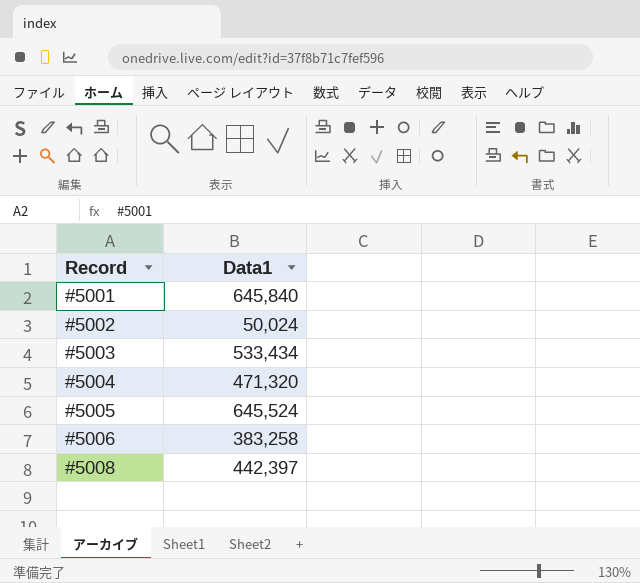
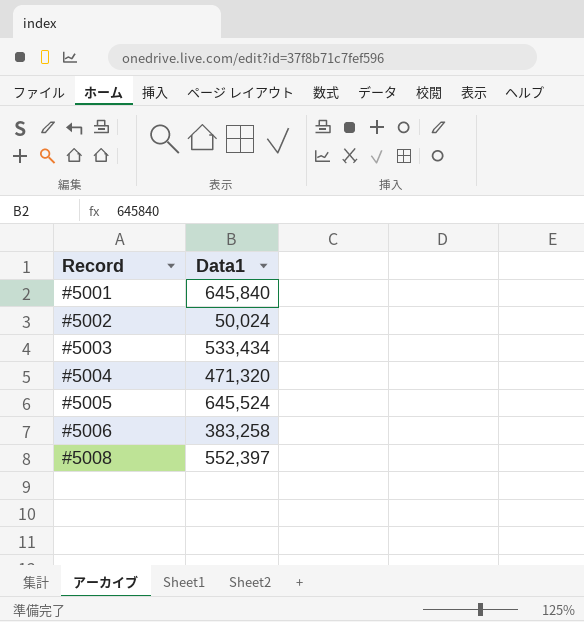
#5008 | Data1: 442,397 -> 552,397

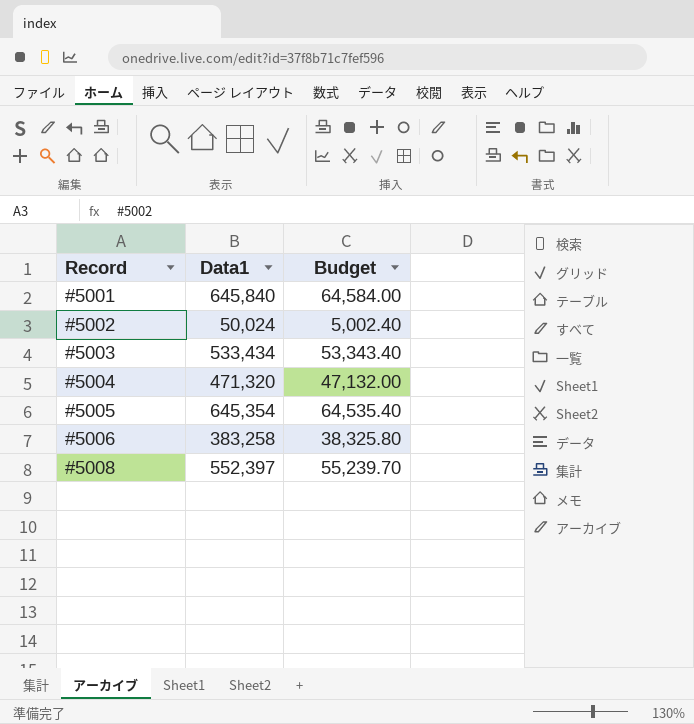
column Budget | formula: none -> [Data1] * 0.1
#5005 | Data1: 645,524 -> 645,354

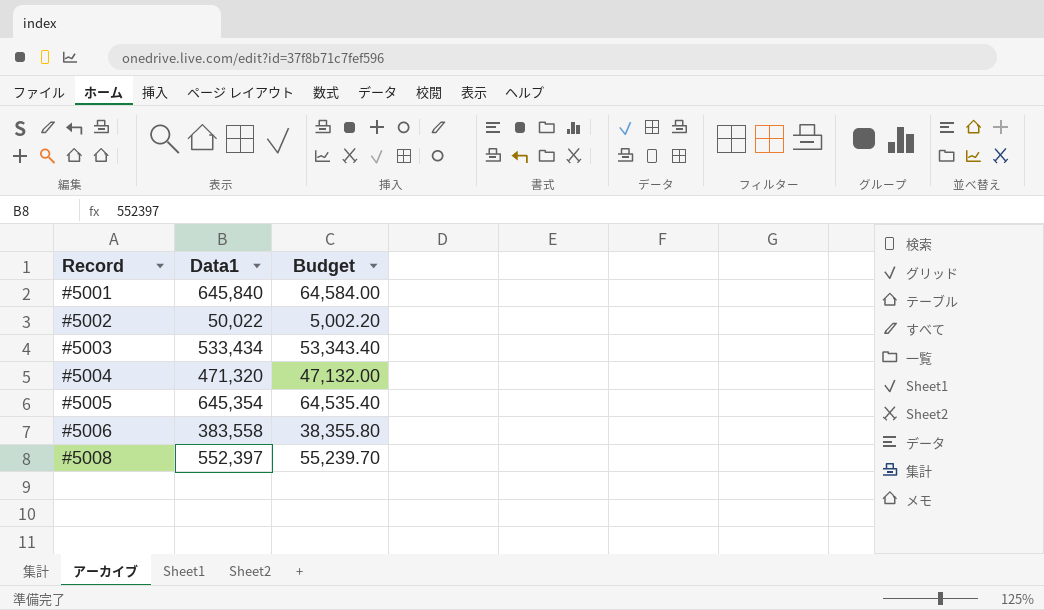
#5002 | Data1: 50,024 -> 50,022
#5002 | Budget: 5,002.40 -> 5,002.20
#5006 | Data1: 383,258 -> 383,558
#5006 | Budget: 38,325.80 -> 38,355.80

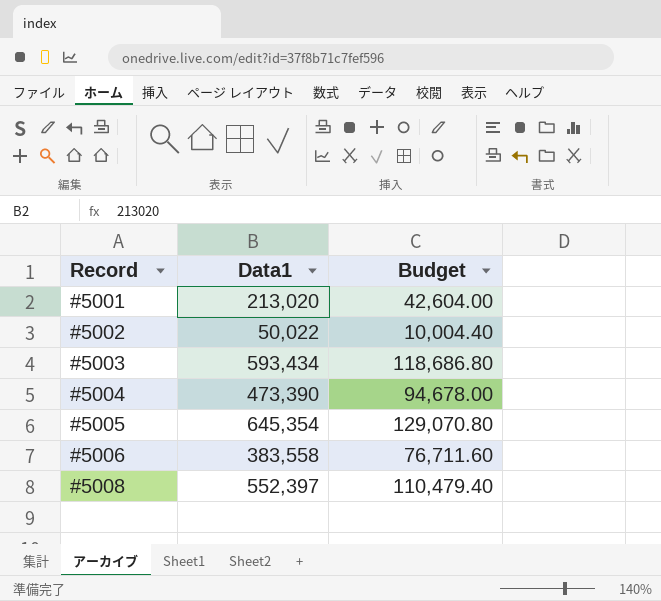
column Budget | formula: [Data1] * 0.1 -> [Data1] * 0.2
#5001 | Data1: 645,840 -> 213,020
#5003 | Data1: 533,434 -> 593,434
#5004 | Data1: 471,320 -> 473,390

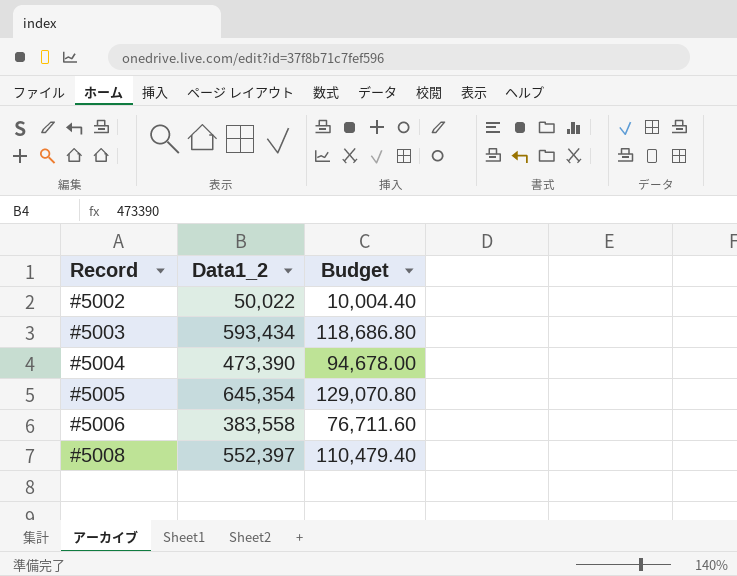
column name: Data1 -> Data1_2
row #5001: 213,020 | 42,604.00 -> none

